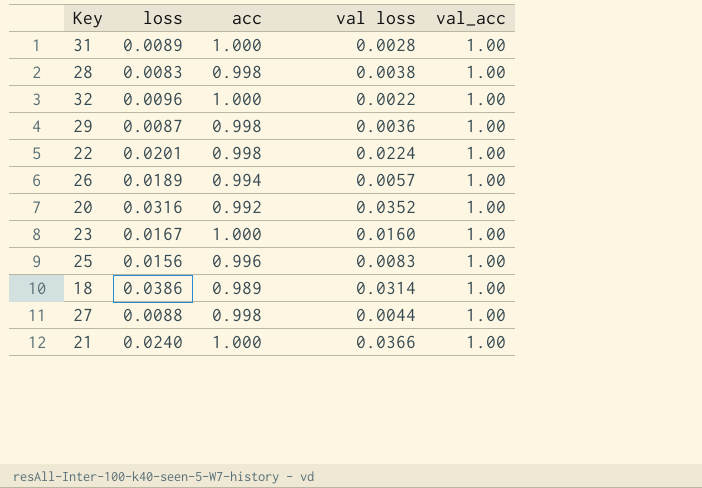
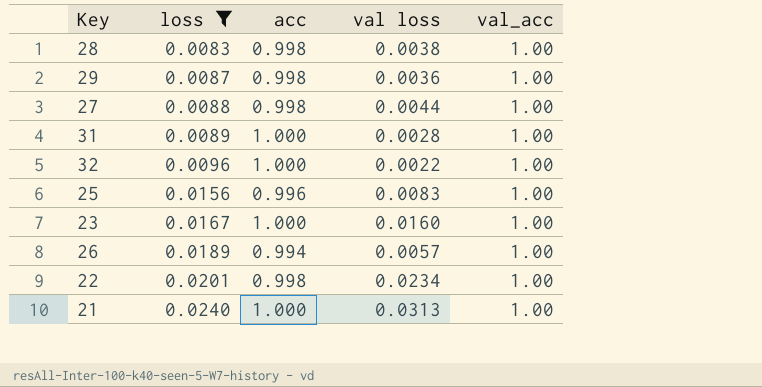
filter: none -> loss <= 0.0240
row order: none -> loss ascending
22 | val loss: 0.0224 -> 0.0234
21 | val loss: 0.0366 -> 0.0313

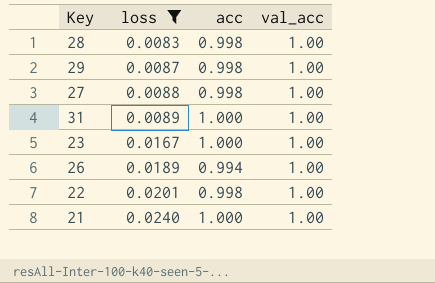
column val loss | position: 4 -> none
row 32: 0.0096 | 1.000 | 0.0022 | 1.00 -> none
row 25: 0.0156 | 0.996 | 0.0083 | 1.00 -> none

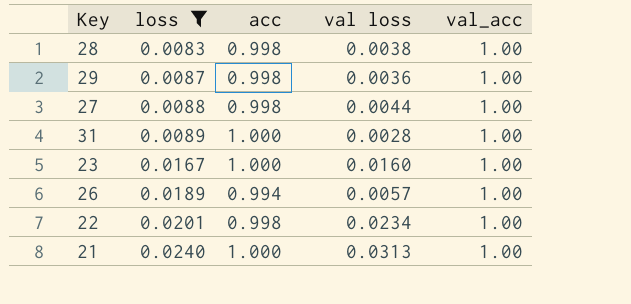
column val loss | position: none -> 4

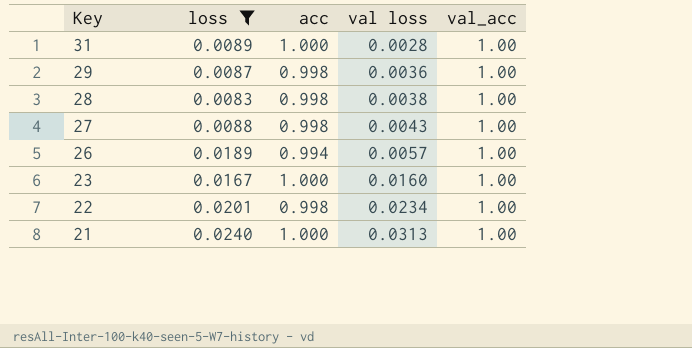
row order: loss ascending -> Key descending
27 | val loss: 0.0044 -> 0.0043

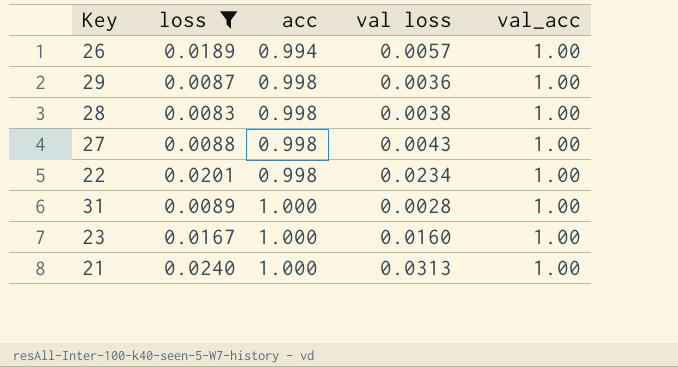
row order: Key descending -> acc ascending

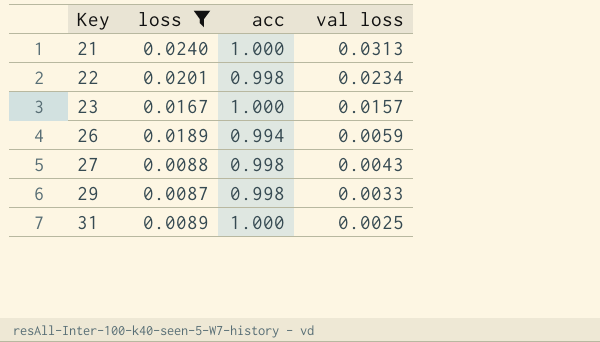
row order: acc ascending -> Key ascending
column val_acc | position: 5 -> none
row 28: 0.0083 | 0.998 | 0.0038 | 1.00 -> none
23 | val loss: 0.0160 -> 0.0157
26 | val loss: 0.0057 -> 0.0059
29 | val loss: 0.0036 -> 0.0033
31 | val loss: 0.0028 -> 0.0025

